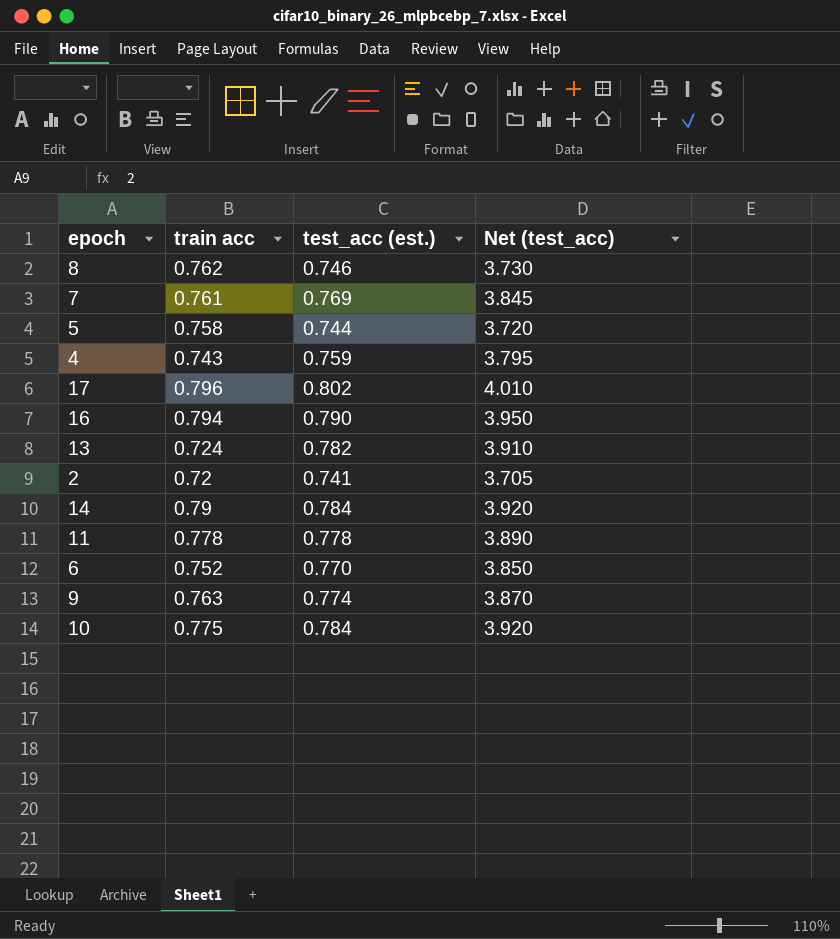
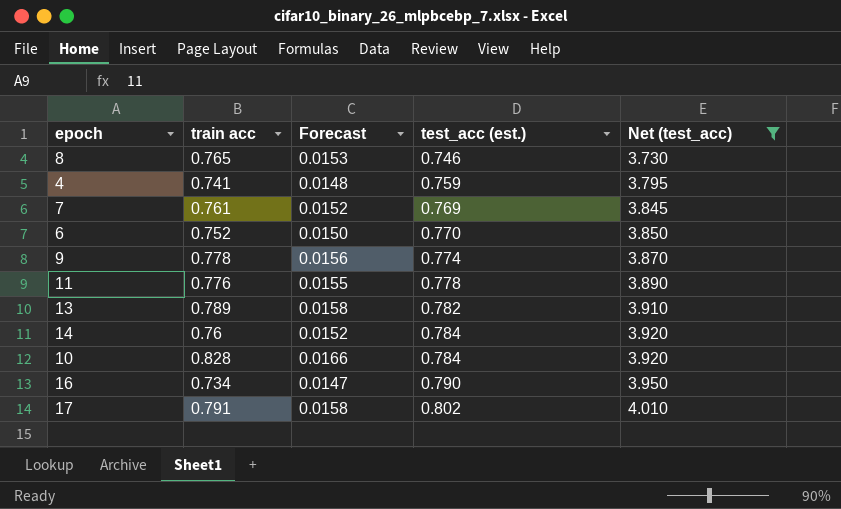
filter: none -> Net (test_acc) >= 3.730
row order: none -> test_acc (est.) ascending
column Forecast | formula: none -> [train acc] * 0.02
8 | train acc: 0.762 -> 0.765
4 | train acc: 0.743 -> 0.741
9 | train acc: 0.763 -> 0.778
11 | train acc: 0.778 -> 0.776
13 | train acc: 0.724 -> 0.789
14 | train acc: 0.79 -> 0.76
10 | train acc: 0.775 -> 0.828
16 | train acc: 0.794 -> 0.734
17 | train acc: 0.796 -> 0.791

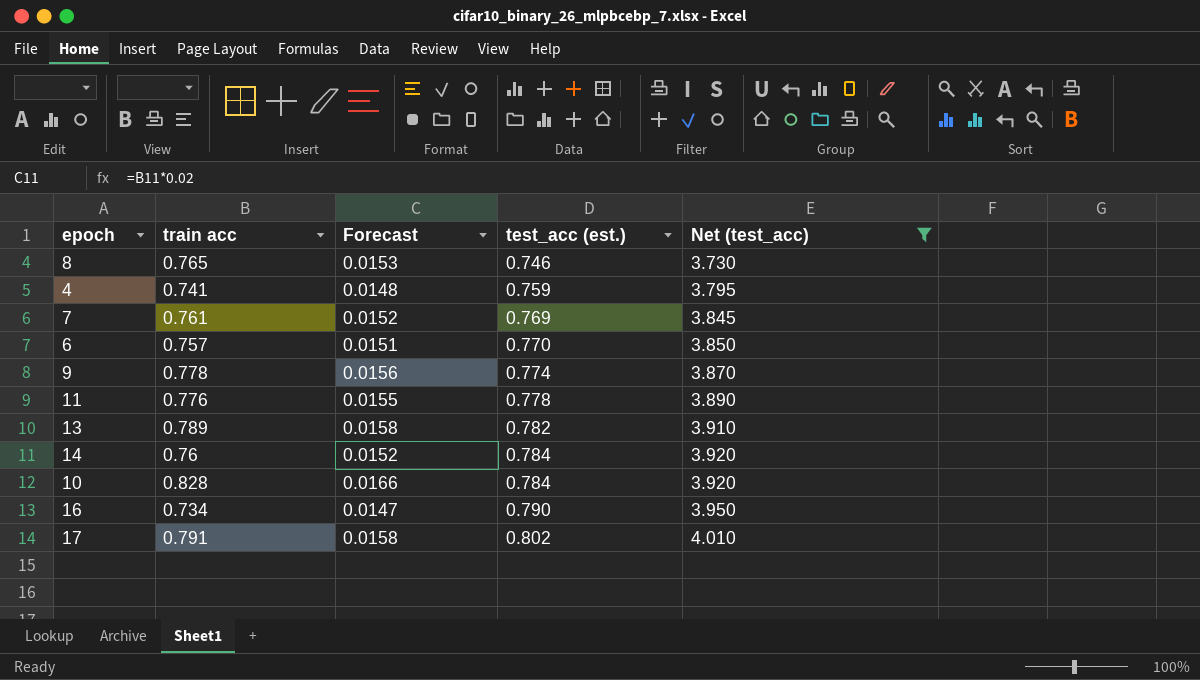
6 | train acc: 0.752 -> 0.757
6 | Forecast: 0.0150 -> 0.0151

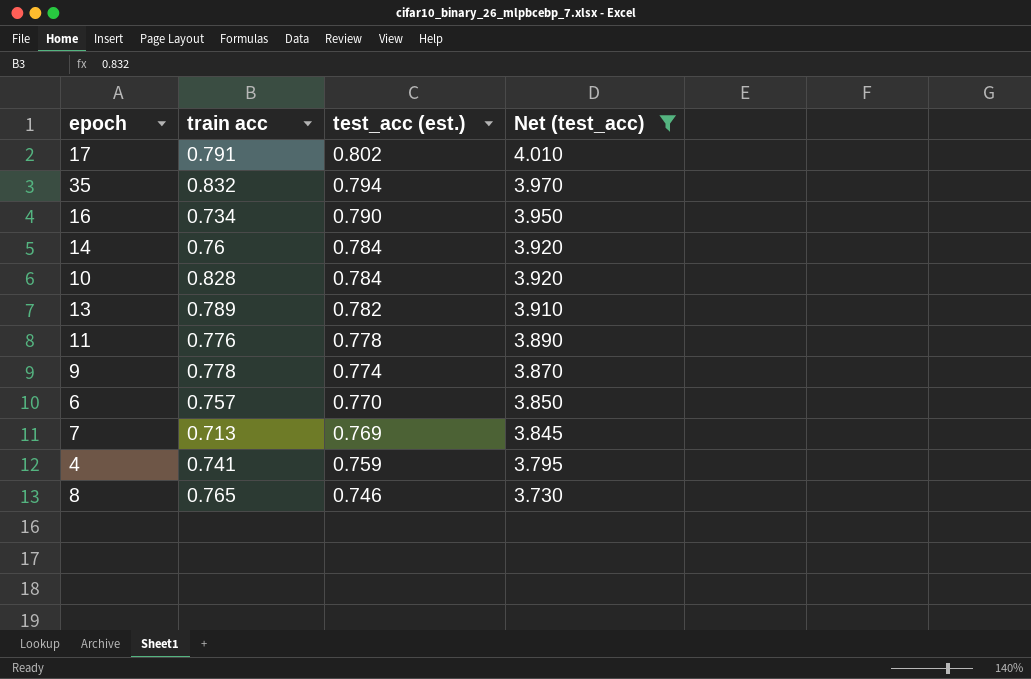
row order: test_acc (est.) ascending -> test_acc (est.) descending
column Forecast | formula: [train acc] * 0.02 -> none
row 35: none -> 0.832 | 0.794 | 3.970
7 | train acc: 0.761 -> 0.713

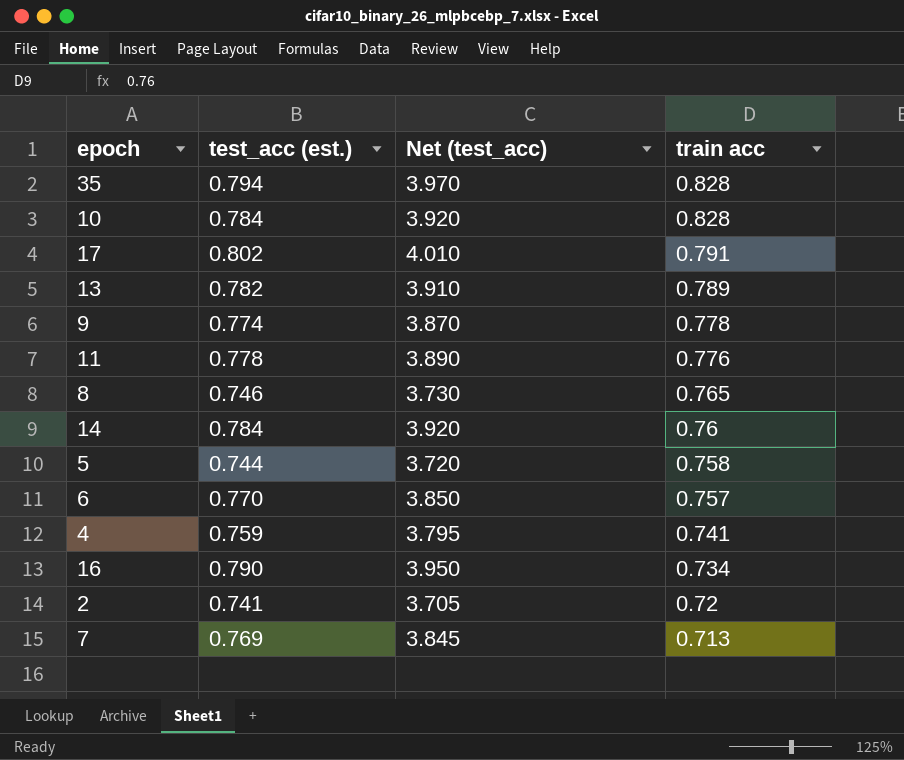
filter: Net (test_acc) >= 3.730 -> none
row order: test_acc (est.) descending -> train acc descending
column train acc | position: 2 -> 4
35 | train acc: 0.832 -> 0.828

